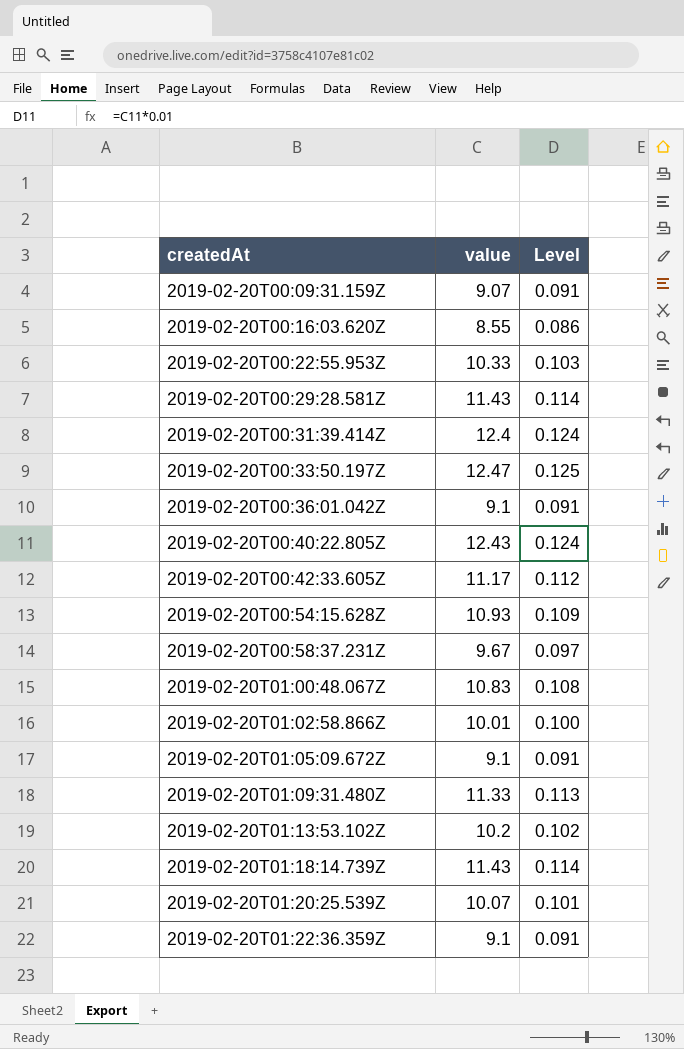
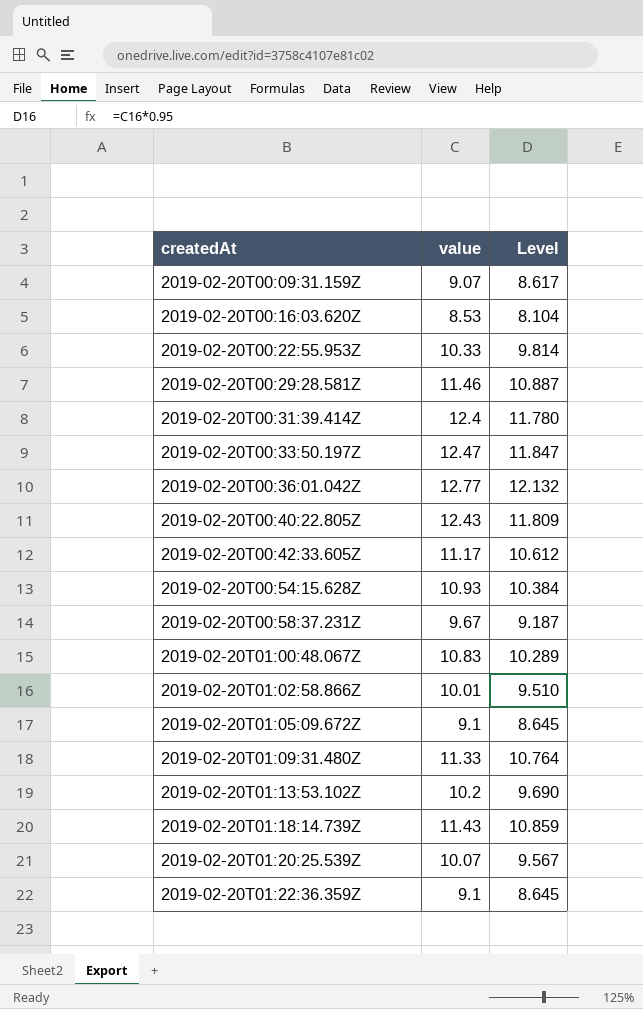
column Level | formula: [value] * 0.01 -> [value] * 0.95
2019-02-20T00:16:03.620Z | value: 8.55 -> 8.53
2019-02-20T00:29:28.581Z | value: 11.43 -> 11.46
2019-02-20T00:36:01.042Z | value: 9.1 -> 12.77

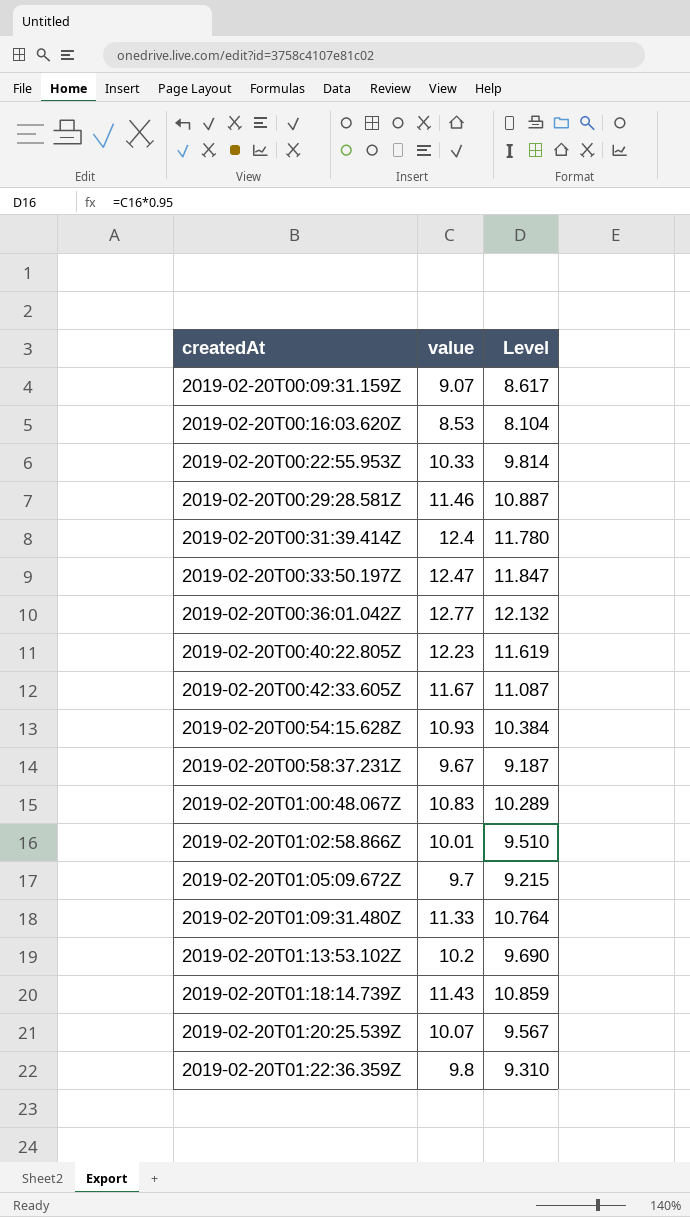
2019-02-20T00:40:22.805Z | value: 12.43 -> 12.23
2019-02-20T00:40:22.805Z | Level: 11.809 -> 11.619
2019-02-20T00:42:33.605Z | value: 11.17 -> 11.67
2019-02-20T00:42:33.605Z | Level: 10.612 -> 11.087
2019-02-20T01:05:09.672Z | value: 9.1 -> 9.7
2019-02-20T01:05:09.672Z | Level: 8.645 -> 9.215
2019-02-20T01:22:36.359Z | value: 9.1 -> 9.8
2019-02-20T01:22:36.359Z | Level: 8.645 -> 9.310

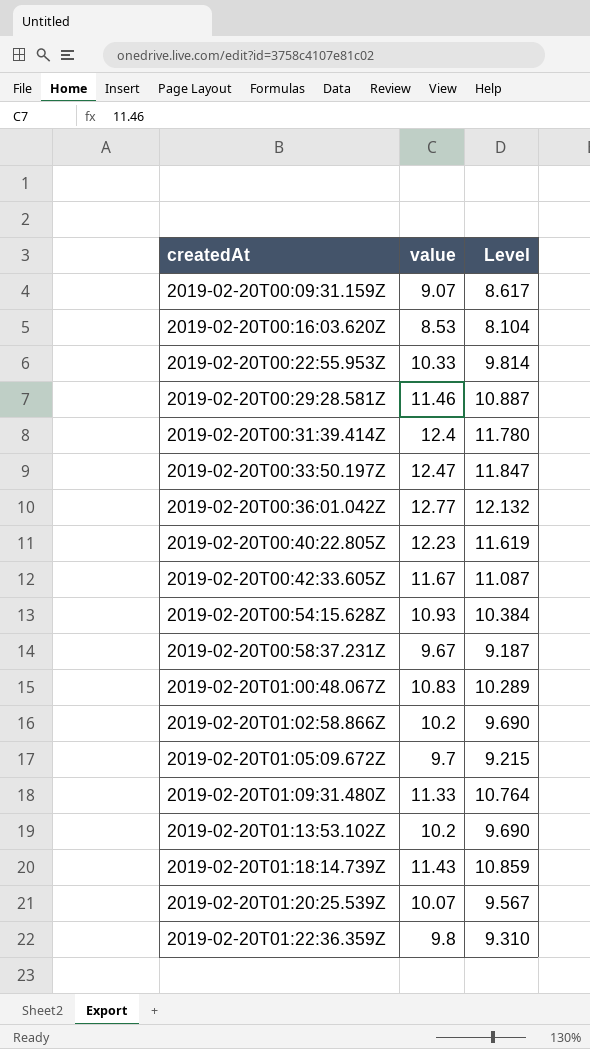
2019-02-20T01:02:58.866Z | value: 10.01 -> 10.2
2019-02-20T01:02:58.866Z | Level: 9.510 -> 9.690

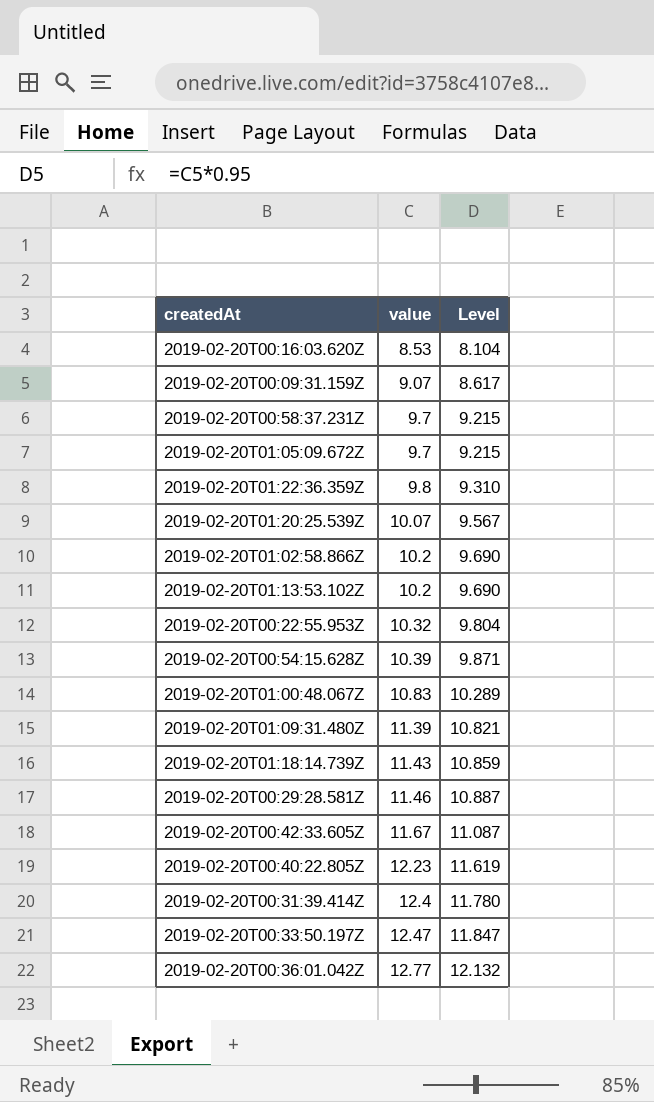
row order: createdAt ascending -> value ascending
2019-02-20T00:58:37.231Z | value: 9.67 -> 9.7
2019-02-20T00:58:37.231Z | Level: 9.187 -> 9.215
2019-02-20T00:22:55.953Z | value: 10.33 -> 10.32
2019-02-20T00:22:55.953Z | Level: 9.814 -> 9.804
2019-02-20T00:54:15.628Z | value: 10.93 -> 10.39
2019-02-20T00:54:15.628Z | Level: 10.384 -> 9.871
2019-02-20T01:09:31.480Z | value: 11.33 -> 11.39
2019-02-20T01:09:31.480Z | Level: 10.764 -> 10.821

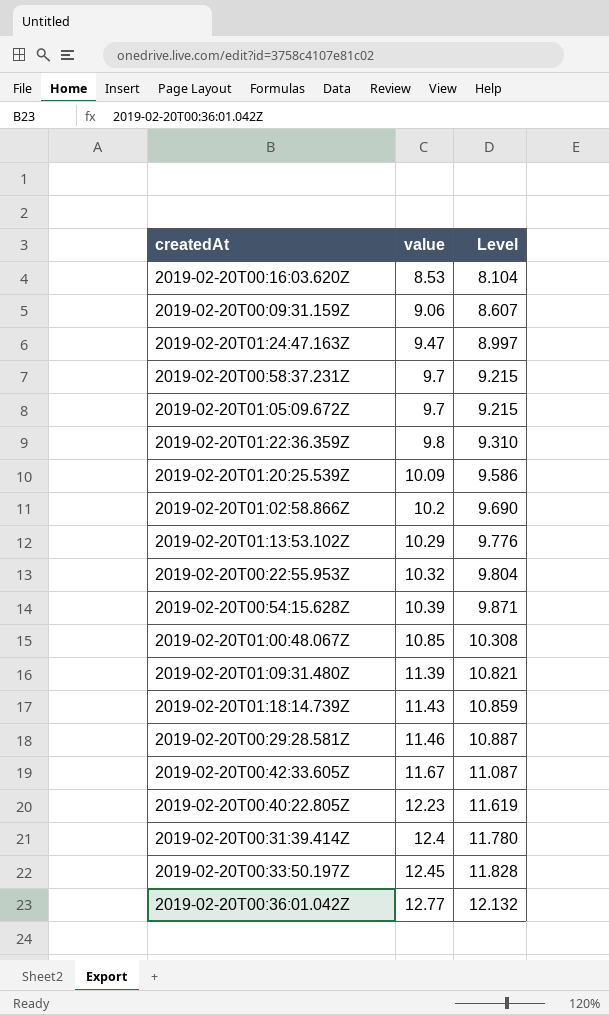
2019-02-20T00:09:31.159Z | value: 9.07 -> 9.06
2019-02-20T00:09:31.159Z | Level: 8.617 -> 8.607
row 2019-02-20T01:24:47.163Z: none -> 9.47 | 8.997
2019-02-20T01:20:25.539Z | value: 10.07 -> 10.09
2019-02-20T01:20:25.539Z | Level: 9.567 -> 9.586
2019-02-20T01:13:53.102Z | value: 10.2 -> 10.29
2019-02-20T01:13:53.102Z | Level: 9.690 -> 9.776
2019-02-20T01:00:48.067Z | value: 10.83 -> 10.85
2019-02-20T01:00:48.067Z | Level: 10.289 -> 10.308
2019-02-20T00:33:50.197Z | value: 12.47 -> 12.45
2019-02-20T00:33:50.197Z | Level: 11.847 -> 11.828

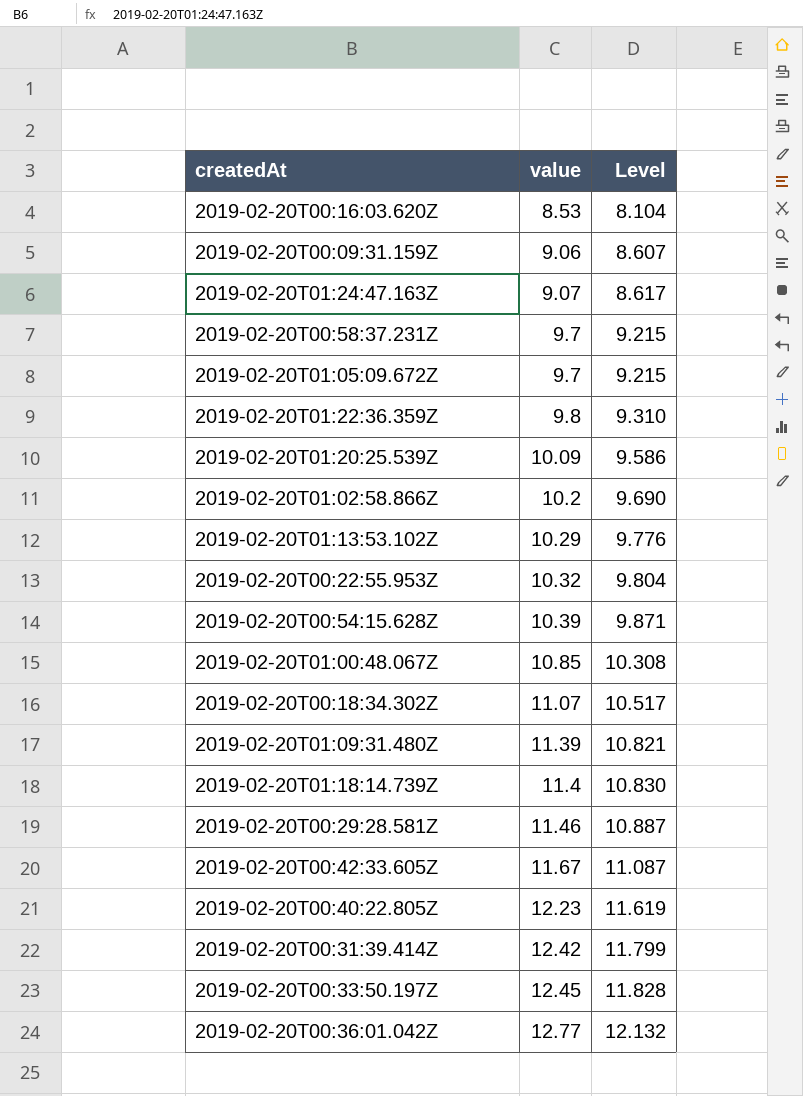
2019-02-20T01:24:47.163Z | value: 9.47 -> 9.07
2019-02-20T01:24:47.163Z | Level: 8.997 -> 8.617
row 2019-02-20T00:18:34.302Z: none -> 11.07 | 10.517
2019-02-20T01:18:14.739Z | value: 11.43 -> 11.4
2019-02-20T01:18:14.739Z | Level: 10.859 -> 10.830
2019-02-20T00:31:39.414Z | value: 12.4 -> 12.42
2019-02-20T00:31:39.414Z | Level: 11.780 -> 11.799

